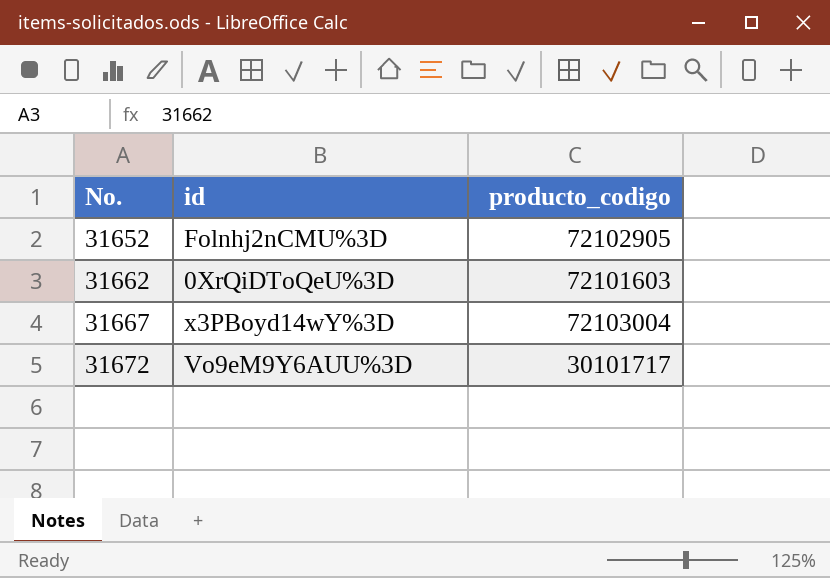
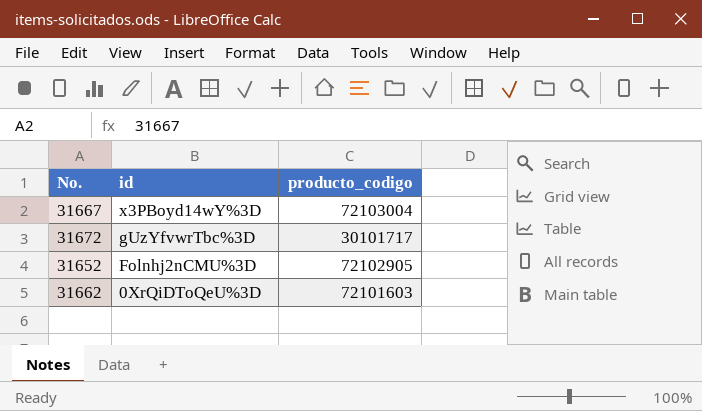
row order: No. ascending -> id descending
31672 | id: Vo9eM9Y6AUU%3D -> gUzYfvwrTbc%3D

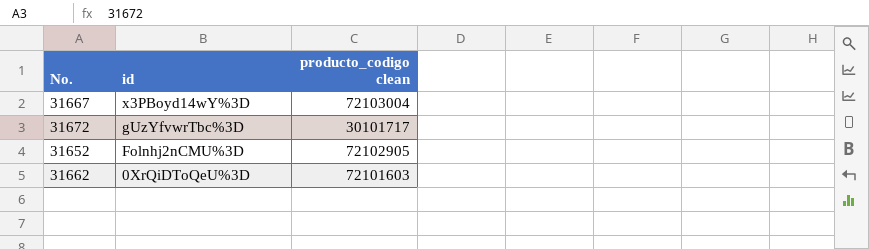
column name: producto_codigo -> producto_codigo clean

